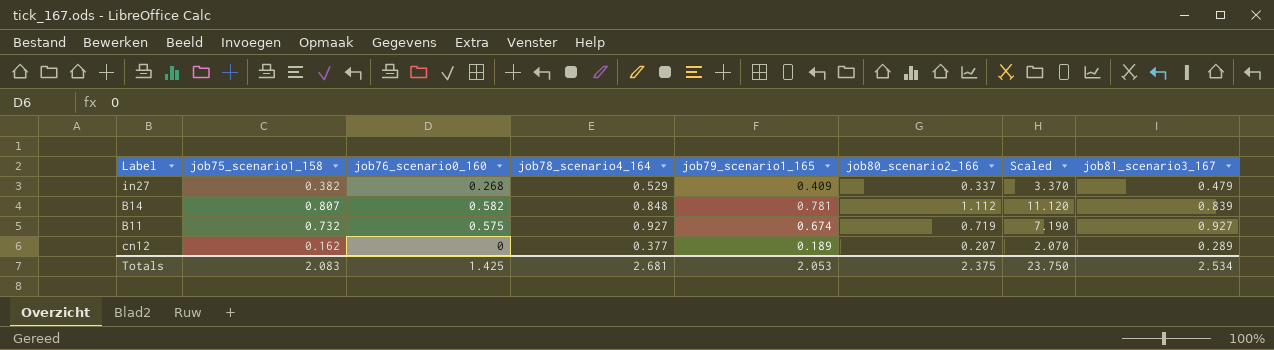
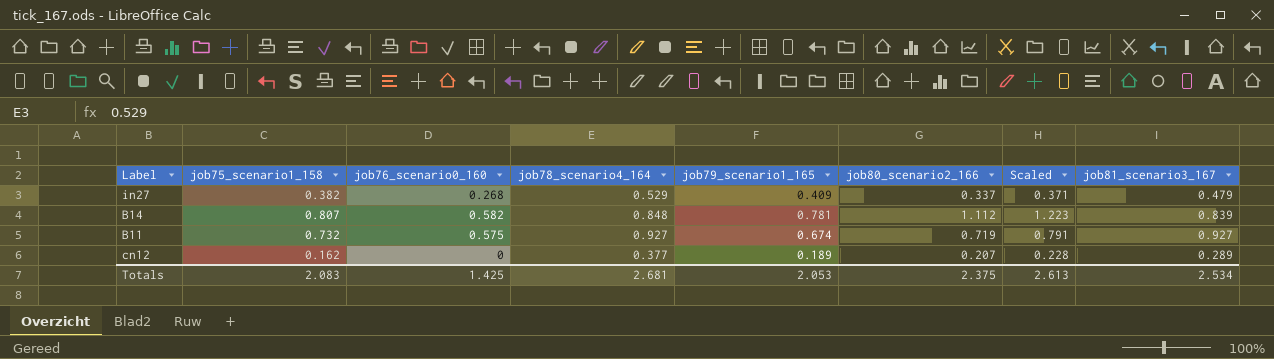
column Scaled | formula: [job80_scenario2_166] * 10 -> [job80_scenario2_166] * 1.1
Totals | Scaled: 23.750 -> 2.613

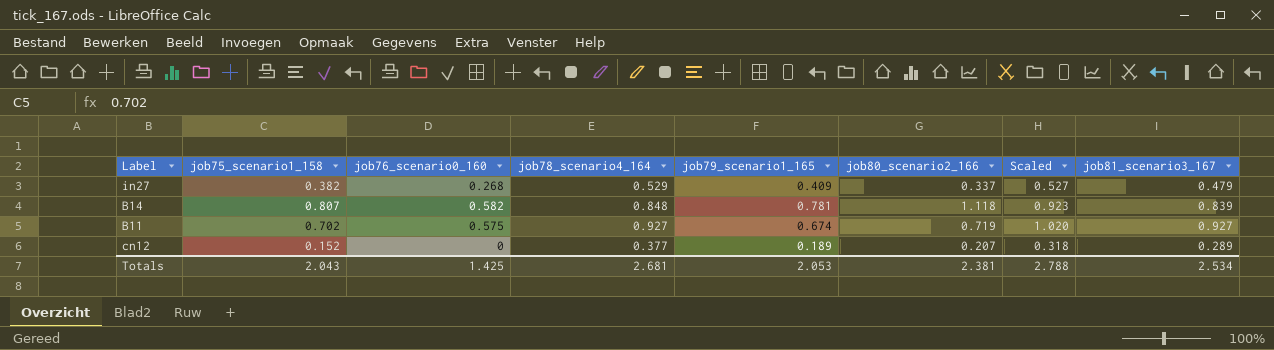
column Scaled | formula: [job80_scenario2_166] * 1.1 -> [job81_scenario3_167] * 1.1
B14 | job80_scenario2_166: 1.112 -> 1.118
B11 | job75_scenario1_158: 0.732 -> 0.702
cn12 | job75_scenario1_158: 0.162 -> 0.152
Totals | job75_scenario1_158: 2.083 -> 2.043
Totals | job80_scenario2_166: 2.375 -> 2.381
Totals | Scaled: 2.613 -> 2.788

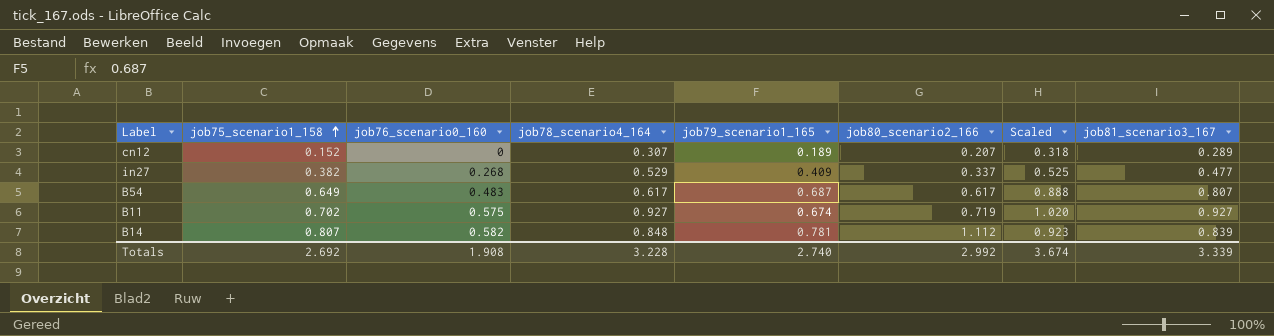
row order: none -> job75_scenario1_158 ascending
cn12 | job78_scenario4_164: 0.377 -> 0.307
in27 | Scaled: 0.527 -> 0.525
in27 | job81_scenario3_167: 0.479 -> 0.477
row B54: none -> 0.649 | 0.483 | 0.617 | 0.687 | 0.617 | 0.888 | 0.807
B14 | job80_scenario2_166: 1.118 -> 1.112
Totals | job75_scenario1_158: 2.043 -> 2.692
Totals | job76_scenario0_160: 1.425 -> 1.908
Totals | job78_scenario4_164: 2.681 -> 3.228
Totals | job79_scenario1_165: 2.053 -> 2.740
Totals | job80_scenario2_166: 2.381 -> 2.992
Totals | Scaled: 2.788 -> 3.674
Totals | job81_scenario3_167: 2.534 -> 3.339

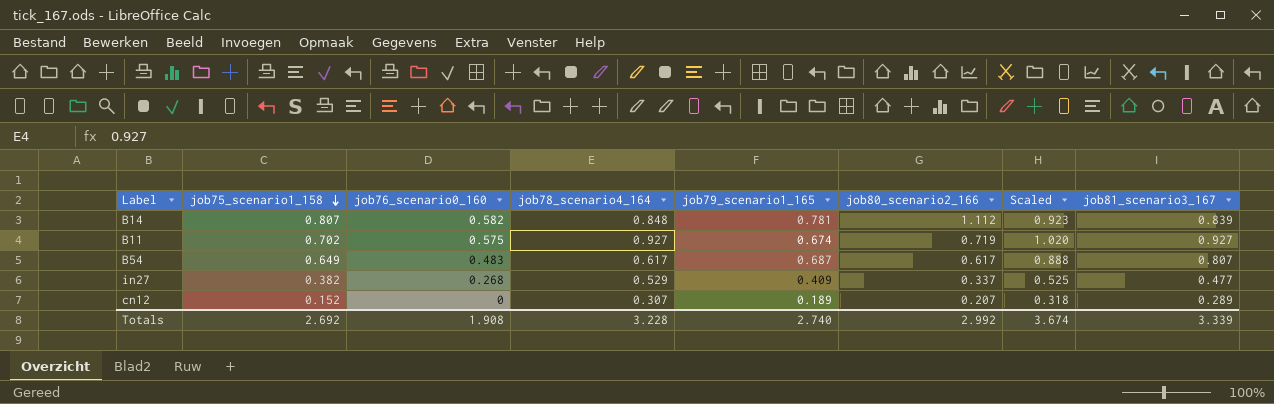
row order: job75_scenario1_158 ascending -> job75_scenario1_158 descending

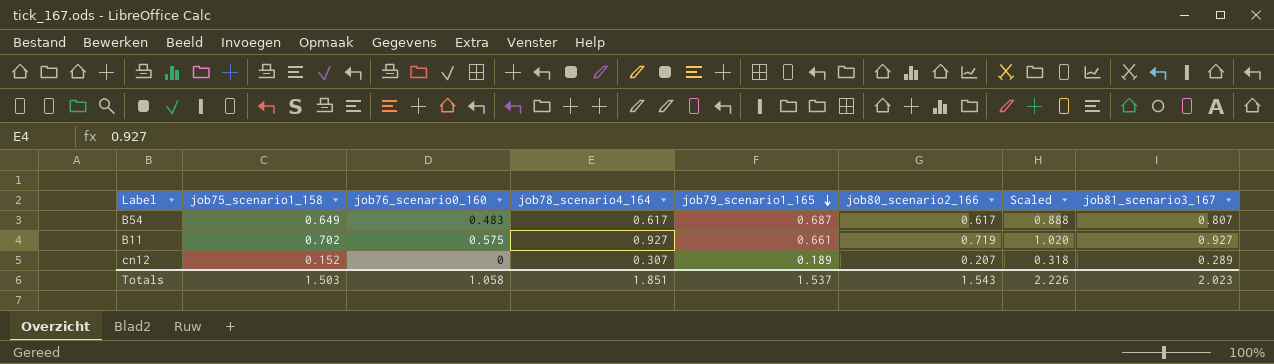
row order: job75_scenario1_158 descending -> job79_scenario1_165 descending
row B14: 0.807 | 0.582 | 0.848 | 0.781 | 1.112 | 0.923 | 0.839 -> none
row in27: 0.382 | 0.268 | 0.529 | 0.409 | 0.337 | 0.525 | 0.477 -> none
B11 | job79_scenario1_165: 0.674 -> 0.661
Totals | job75_scenario1_158: 2.692 -> 1.503
Totals | job76_scenario0_160: 1.908 -> 1.058
Totals | job78_scenario4_164: 3.228 -> 1.851
Totals | job79_scenario1_165: 2.740 -> 1.537
Totals | job80_scenario2_166: 2.992 -> 1.543
Totals | Scaled: 3.674 -> 2.226
Totals | job81_scenario3_167: 3.339 -> 2.023

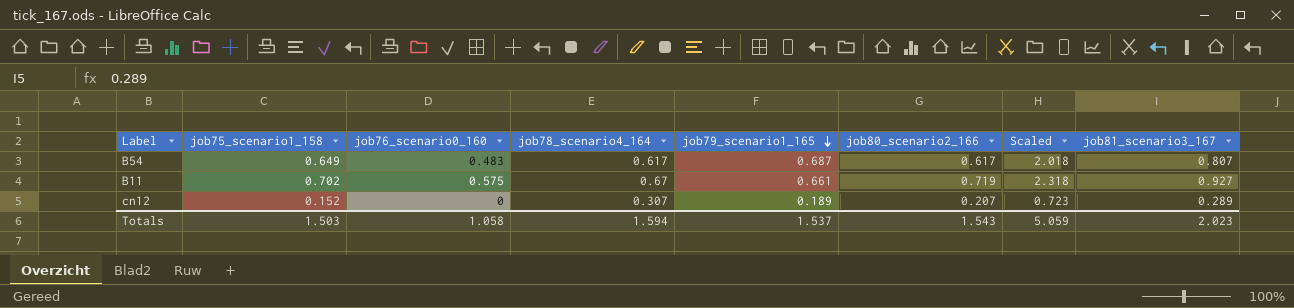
column Scaled | formula: [job81_scenario3_167] * 1.1 -> [job81_scenario3_167] * 2.5
B11 | job78_scenario4_164: 0.927 -> 0.67
Totals | job78_scenario4_164: 1.851 -> 1.594
Totals | Scaled: 2.226 -> 5.059

